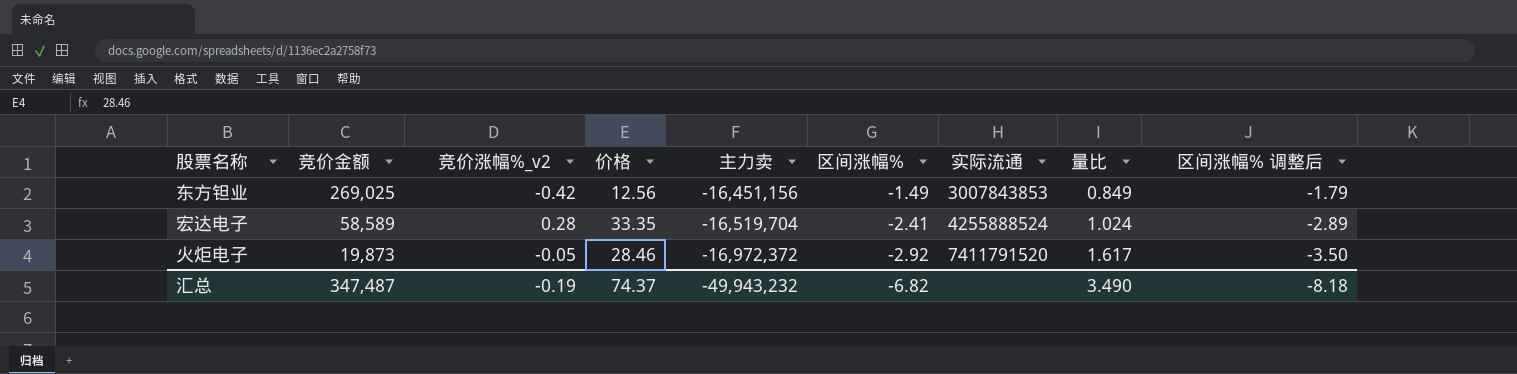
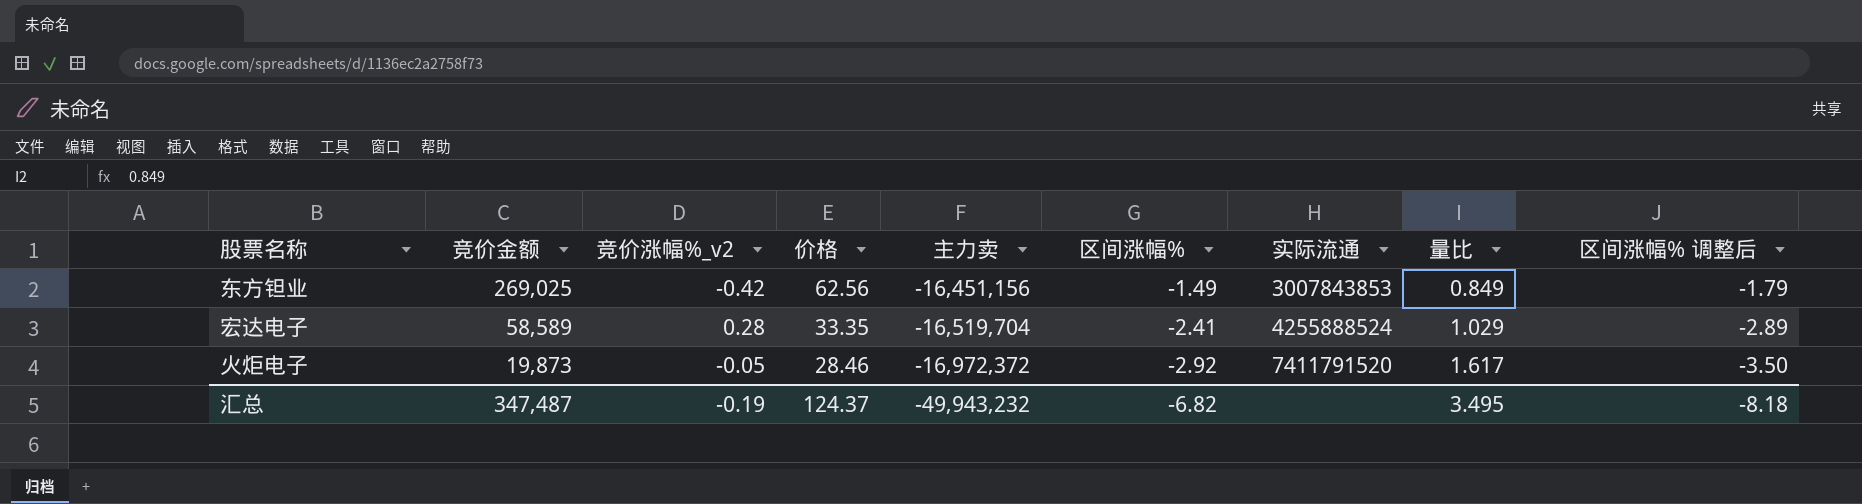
东方钽业 | 价格: 12.56 -> 62.56
宏达电子 | 量比: 1.024 -> 1.029
汇总 | 价格: 74.37 -> 124.37
汇总 | 量比: 3.490 -> 3.495

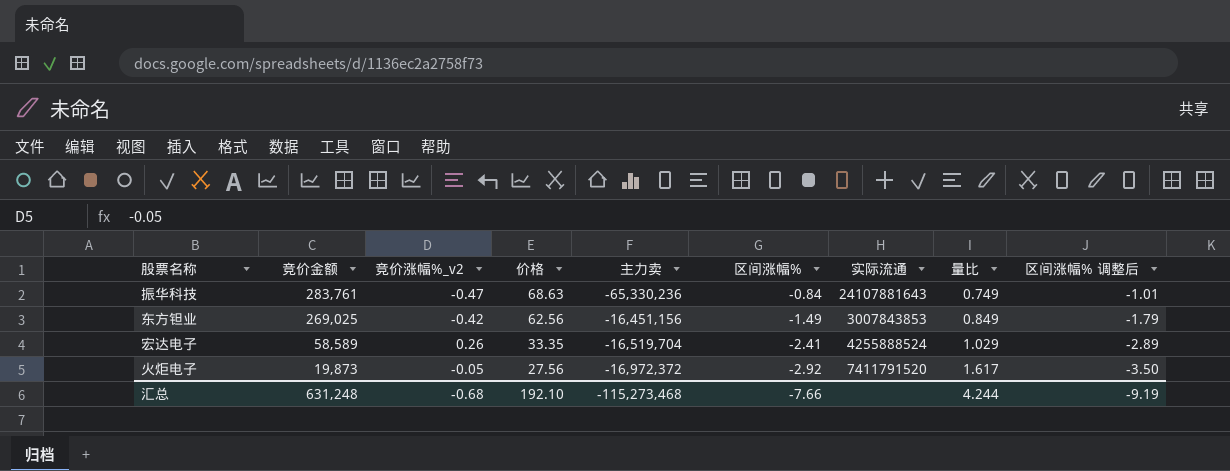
row 振华科技: none -> 283,761 | -0.47 | 68.63 | -65,330,236 | -0.84 | 24107881643 | 0.749 | -1.01
宏达电子 | 竞价涨幅%_v2: 0.28 -> 0.26
火炬电子 | 价格: 28.46 -> 27.56
汇总 | 竞价金额: 347,487 -> 631,248
汇总 | 竞价涨幅%_v2: -0.19 -> -0.68
汇总 | 价格: 124.37 -> 192.10
汇总 | 主力卖: -49,943,232 -> -115,273,468
汇总 | 区间涨幅%: -6.82 -> -7.66
汇总 | 量比: 3.495 -> 4.244
汇总 | 区间涨幅% 调整后: -8.18 -> -9.19

